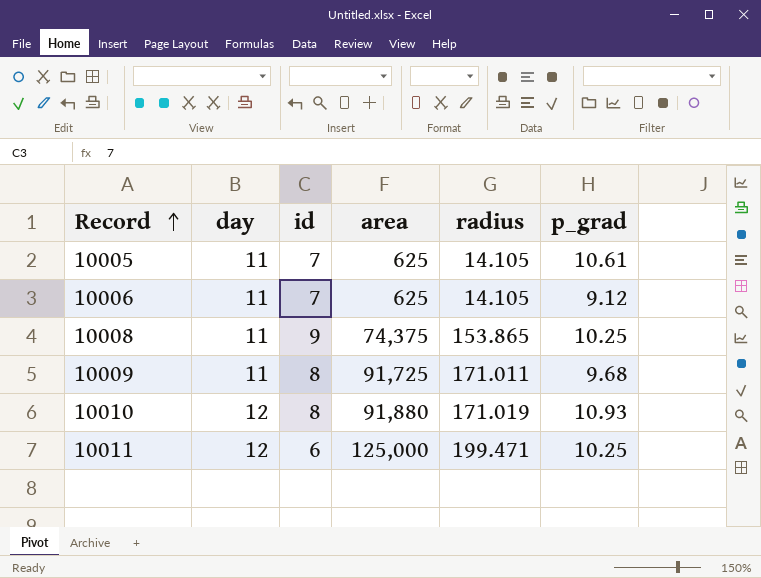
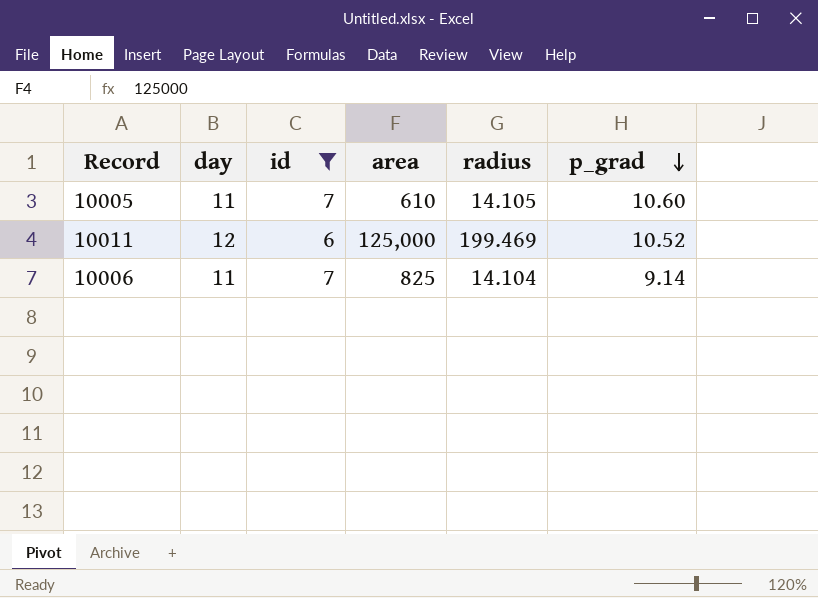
filter: none -> id <= 7
row order: Record ascending -> p_grad descending
10005 | area: 625 -> 610
10005 | p_grad: 10.61 -> 10.60
10011 | radius: 199.471 -> 199.469
10011 | p_grad: 10.25 -> 10.52
10006 | area: 625 -> 825
10006 | radius: 14.105 -> 14.104
10006 | p_grad: 9.12 -> 9.14

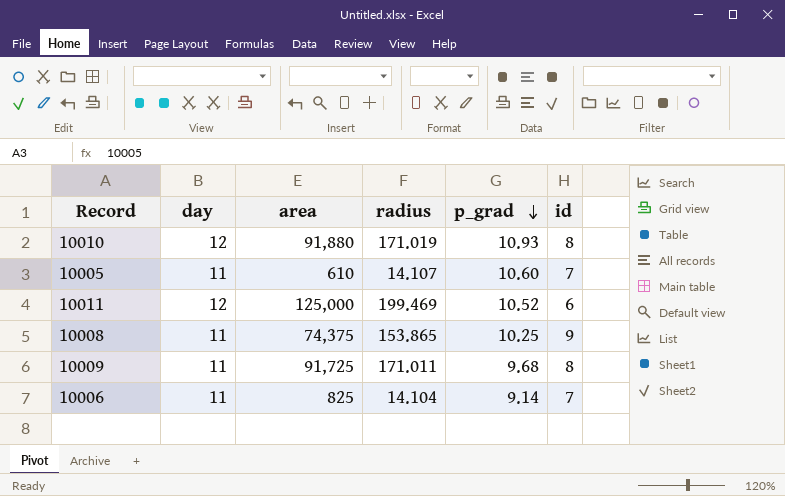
filter: id <= 7 -> none
column id | position: 3 -> 6
10005 | radius: 14.105 -> 14.107

